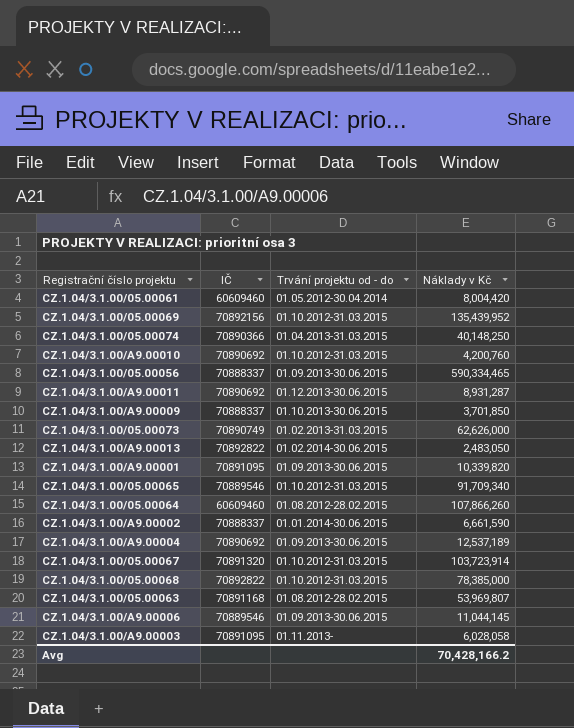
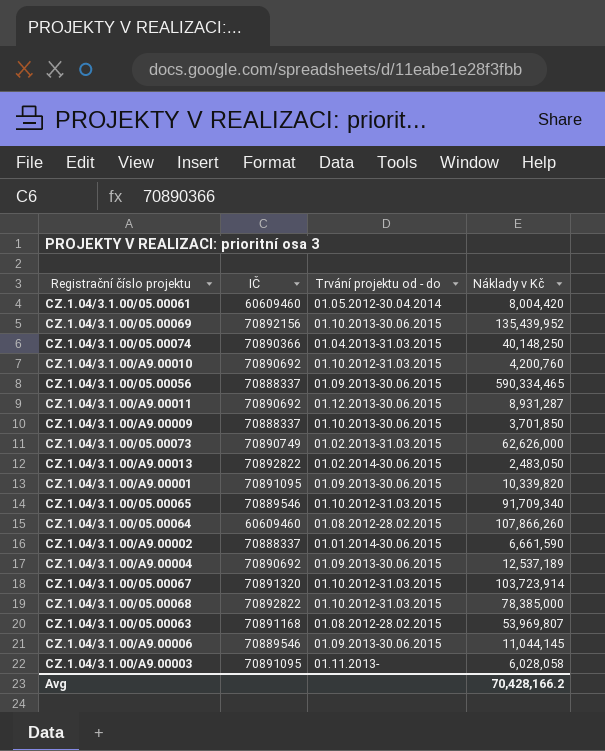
CZ.1.04/3.1.00/05.00069 | Trvání projektu od - do: 01.10.2012-31.03.2015 -> 01.10.2013-30.06.2015

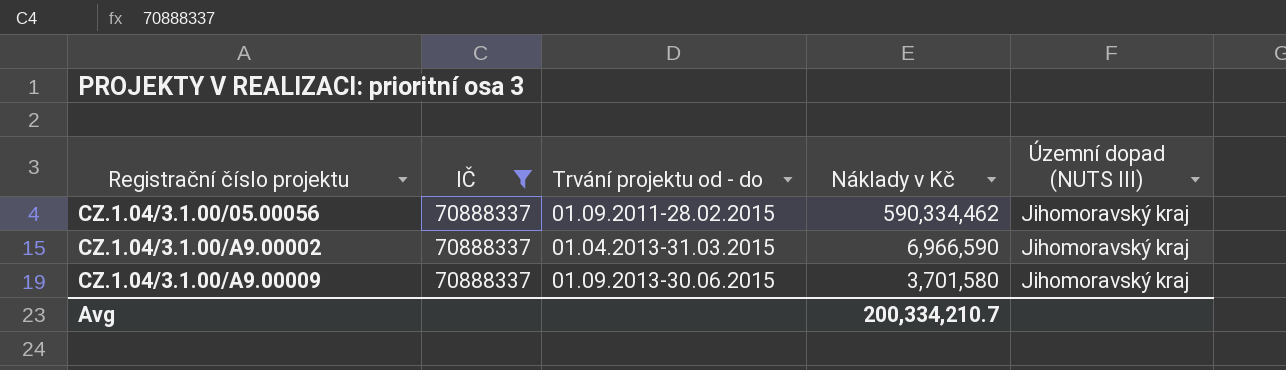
filter: none -> IČ = 70888337
row order: none -> Registrační číslo projektu ascending
column Územní dopad (NUTS III) | position: none -> 5
CZ.1.04/3.1.00/05.00056 | Trvání projektu od - do: 01.09.2013-30.06.2015 -> 01.09.2011-28.02.2015
CZ.1.04/3.1.00/05.00056 | Náklady v Kč: 590,334,465 -> 590,334,462
CZ.1.04/3.1.00/A9.00002 | Trvání projektu od - do: 01.01.2014-30.06.2015 -> 01.04.2013-31.03.2015
CZ.1.04/3.1.00/A9.00002 | Náklady v Kč: 6,661,590 -> 6,966,590
CZ.1.04/3.1.00/A9.00009 | Trvání projektu od - do: 01.10.2013-30.06.2015 -> 01.09.2013-30.06.2015
CZ.1.04/3.1.00/A9.00009 | Náklady v Kč: 3,701,850 -> 3,701,580
Avg | Náklady v Kč: 70,428,166.2 -> 200,334,210.7

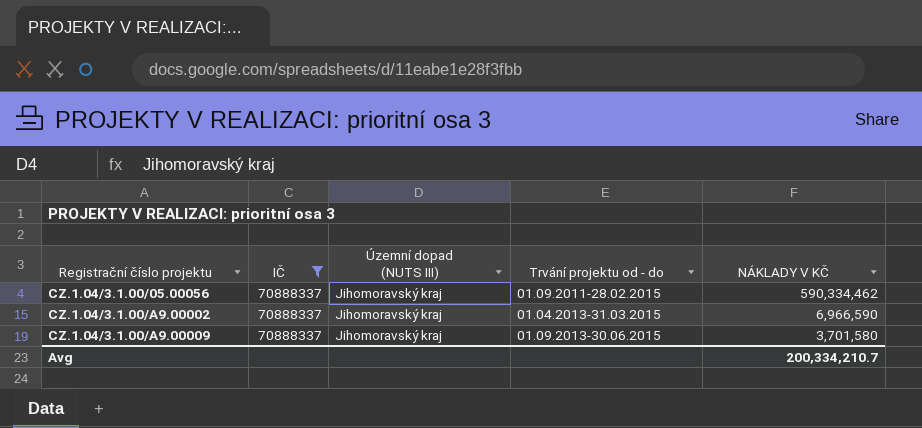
column Územní dopad (NUTS III) | position: 5 -> 3
column name: Náklady v Kč -> NÁKLADY V KČ

